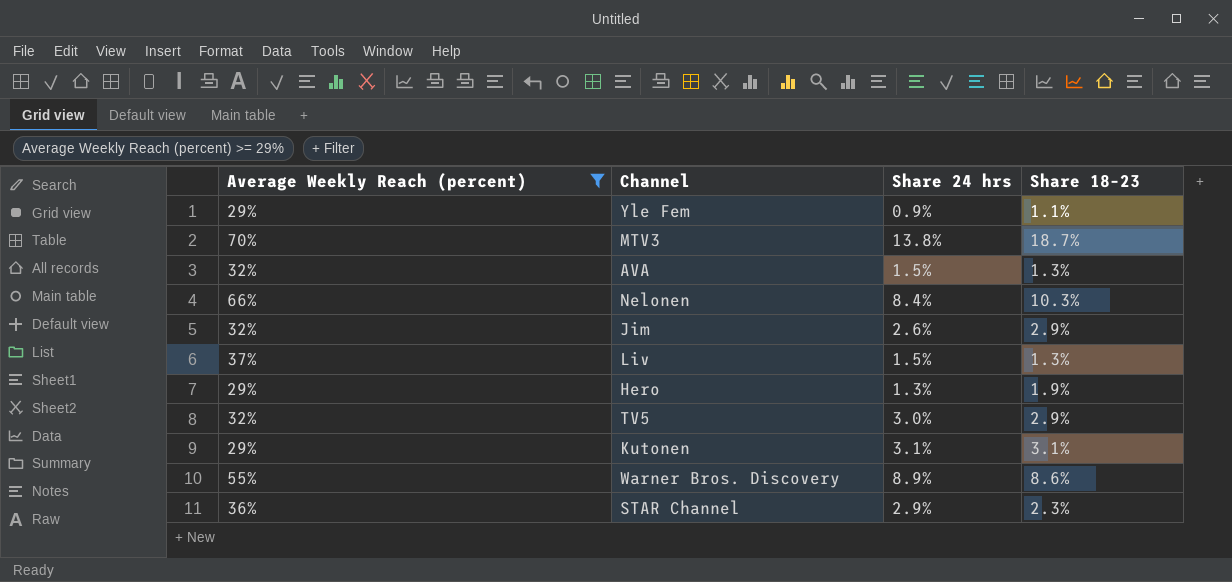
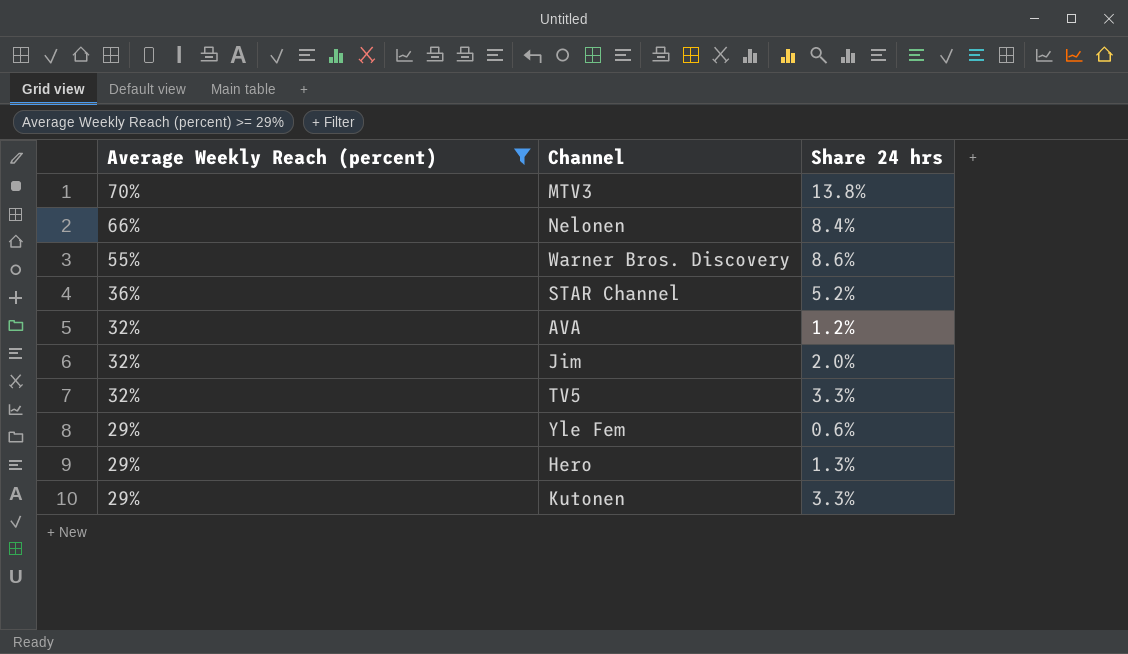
row order: none -> Average Weekly Reach (percent) descending
column Share 18–23 | position: 4 -> none
row Liv: 37% | 1.5% | 1.3% -> none
Warner Bros. Discovery | Share 24 hrs: 8.9% -> 8.6%
STAR Channel | Share 24 hrs: 2.9% -> 5.2%
AVA | Share 24 hrs: 1.5% -> 1.2%
Jim | Share 24 hrs: 2.6% -> 2.0%
TV5 | Share 24 hrs: 3.0% -> 3.3%
Yle Fem | Share 24 hrs: 0.9% -> 0.6%
Kutonen | Share 24 hrs: 3.1% -> 3.3%

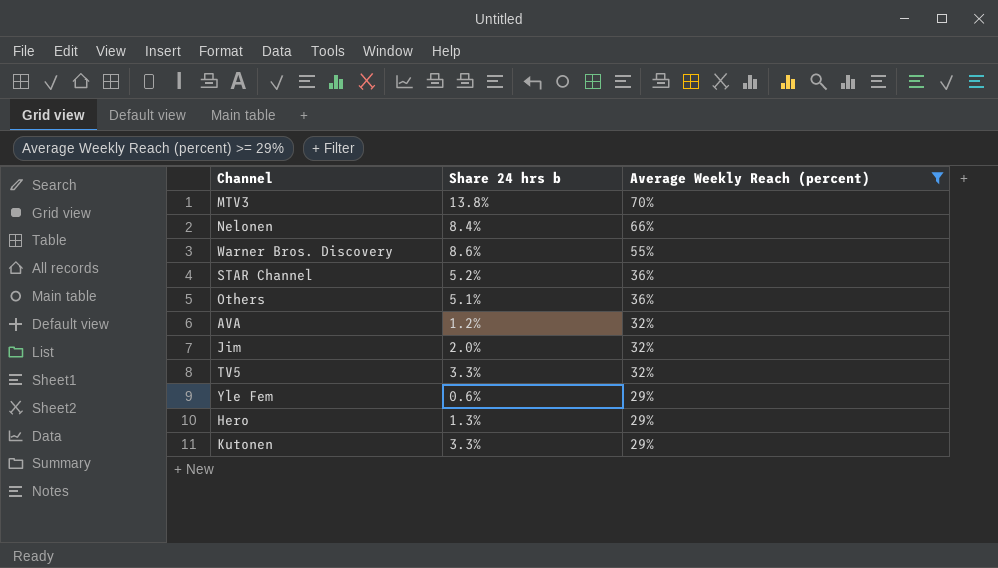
column name: Share 24 hrs -> Share 24 hrs b
column Average Weekly Reach (percent) | position: 1 -> 3
row Others: none -> 5.1% | 36%

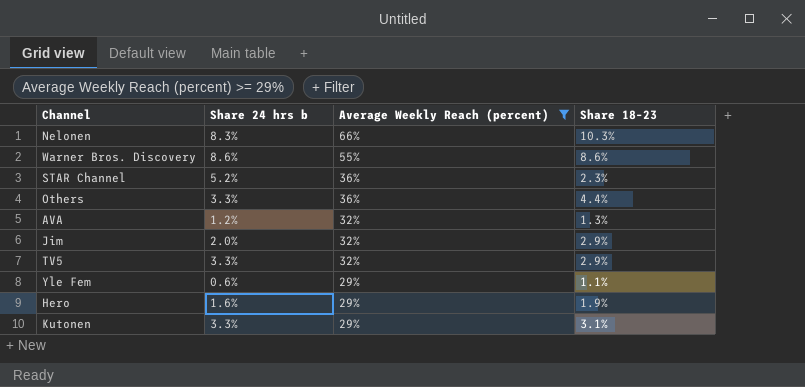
column Share 18–23 | position: none -> 4
row MTV3: 13.8% | 70% -> none
Nelonen | Share 24 hrs b: 8.4% -> 8.3%
Others | Share 24 hrs b: 5.1% -> 3.3%
Hero | Share 24 hrs b: 1.3% -> 1.6%

